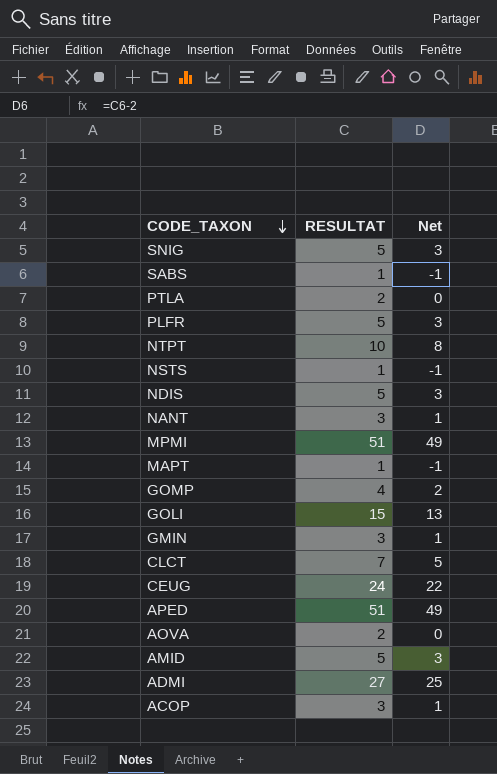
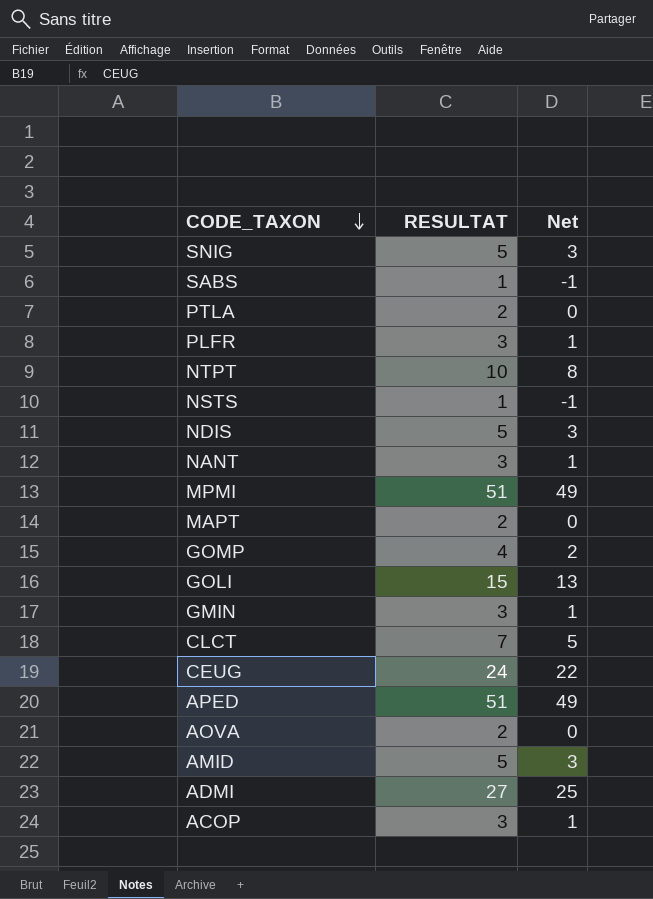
PLFR | RESULTAT: 5 -> 3
PLFR | Net: 3 -> 1
MAPT | RESULTAT: 1 -> 2
MAPT | Net: -1 -> 0

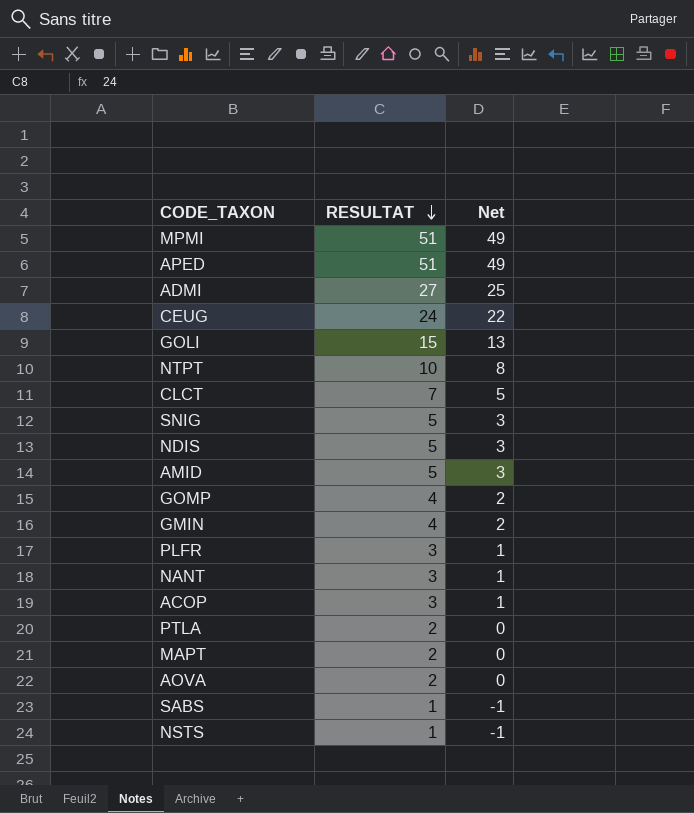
row order: CODE_TAXON descending -> RESULTAT descending
GMIN | RESULTAT: 3 -> 4
GMIN | Net: 1 -> 2

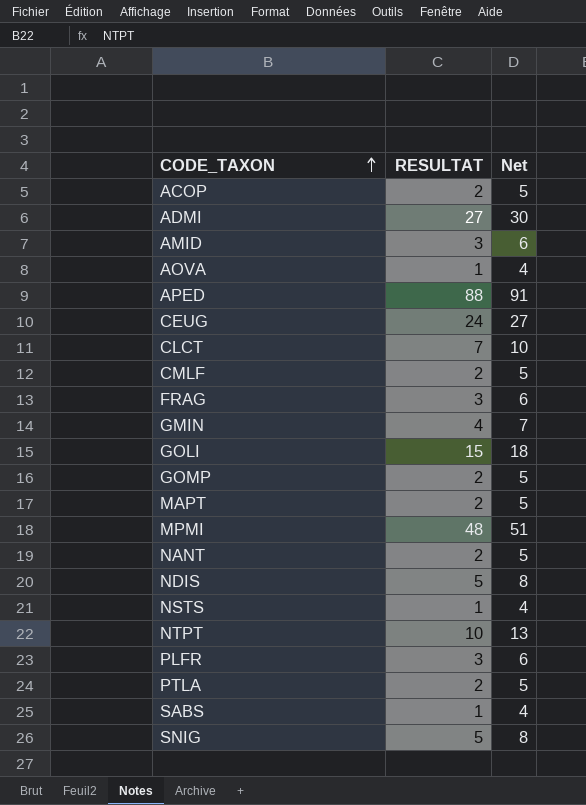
row order: RESULTAT descending -> CODE_TAXON ascending
column Net | formula: [RESULTAT] - 2 -> [RESULTAT] + 3
ACOP | RESULTAT: 3 -> 2
AMID | RESULTAT: 5 -> 3
AOVA | RESULTAT: 2 -> 1
APED | RESULTAT: 51 -> 88
row CMLF: none -> 2 | 5
row FRAG: none -> 3 | 6
GOMP | RESULTAT: 4 -> 2
MPMI | RESULTAT: 51 -> 48
NANT | RESULTAT: 3 -> 2

